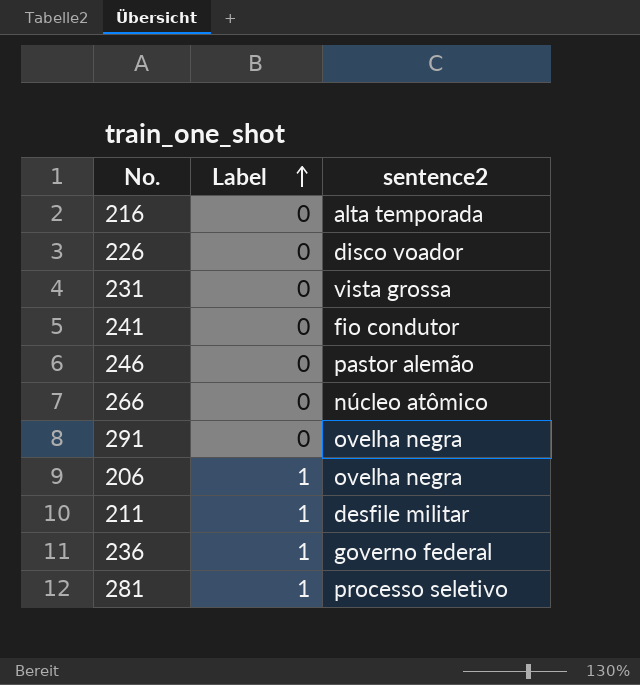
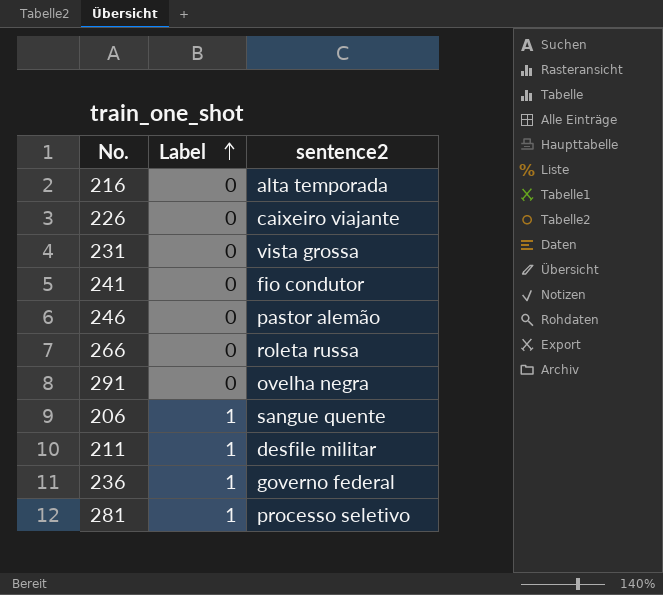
226 | sentence2: disco voador -> caixeiro viajante
266 | sentence2: núcleo atômico -> roleta russa
206 | sentence2: ovelha negra -> sangue quente

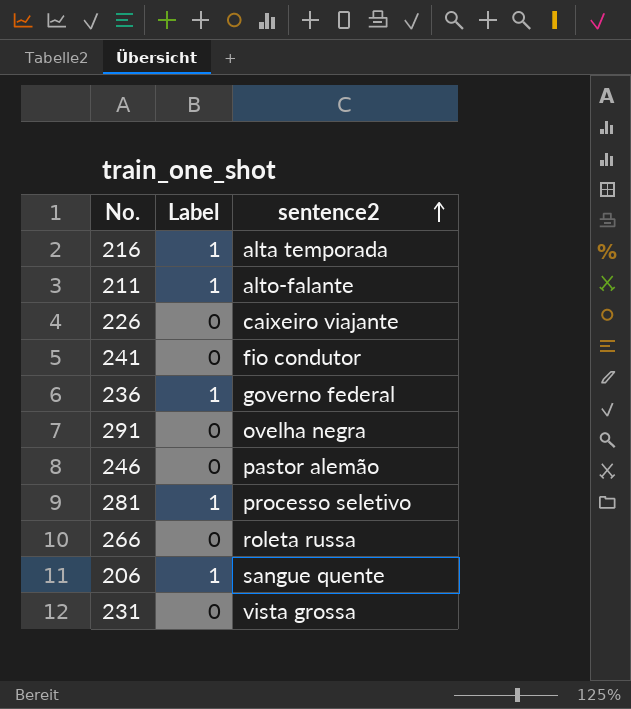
row order: Label ascending -> sentence2 ascending
216 | Label: 0 -> 1
211 | sentence2: desfile militar -> alto-falante

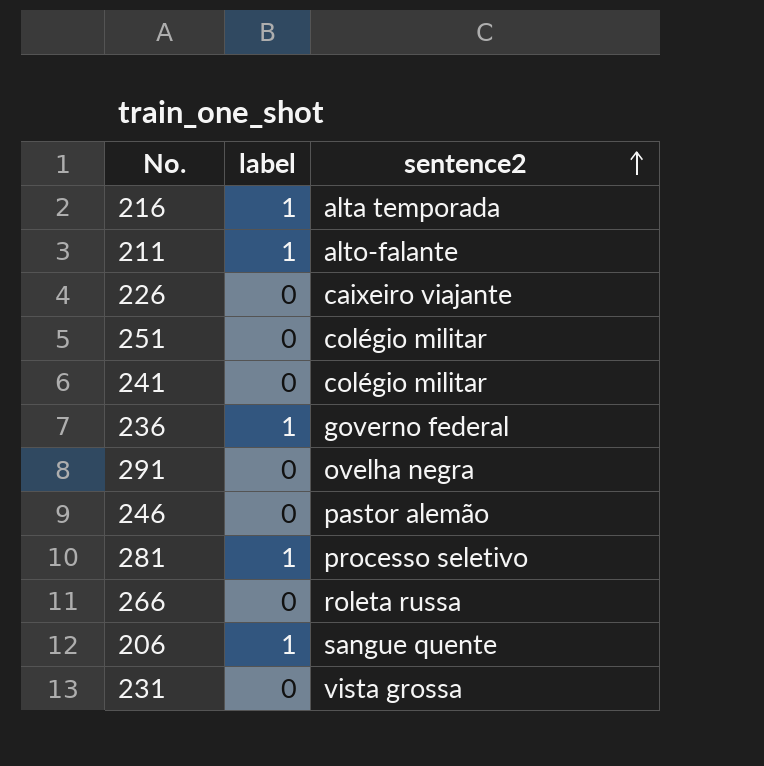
column name: Label -> label
row 251: none -> 0 | colégio militar
241 | sentence2: fio condutor -> colégio militar

